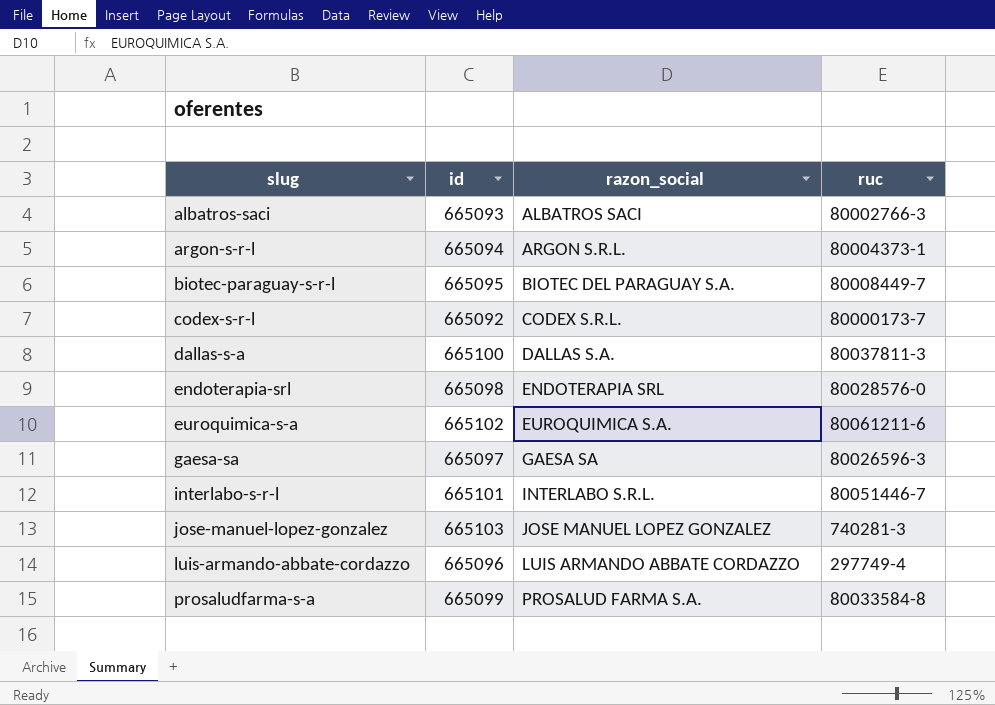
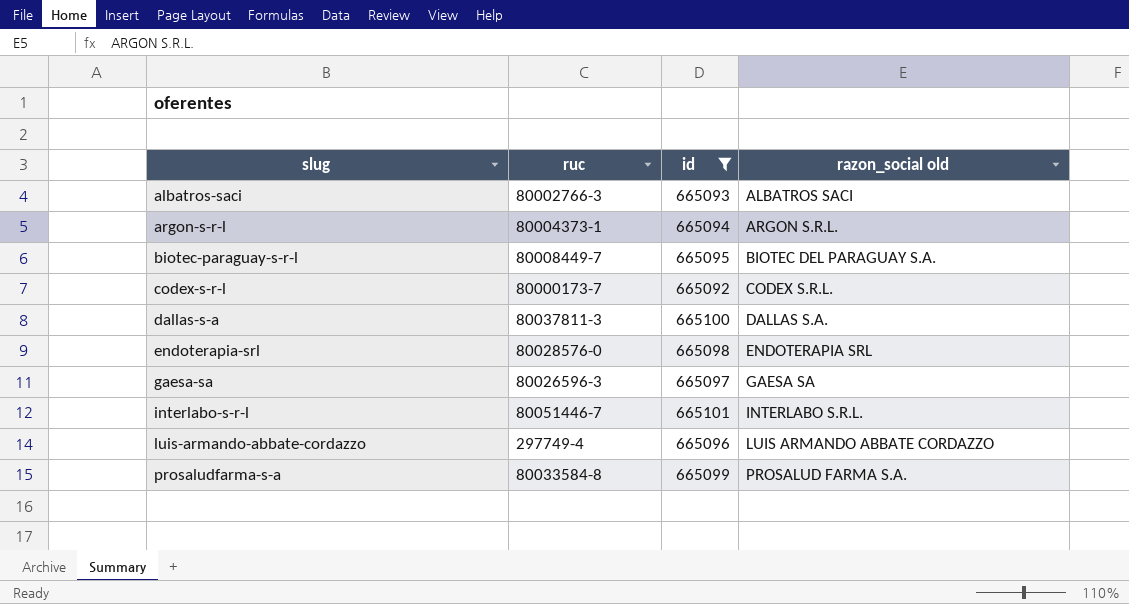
filter: none -> id <= 665101
column ruc | position: 4 -> 2
column name: razon_social -> razon_social old

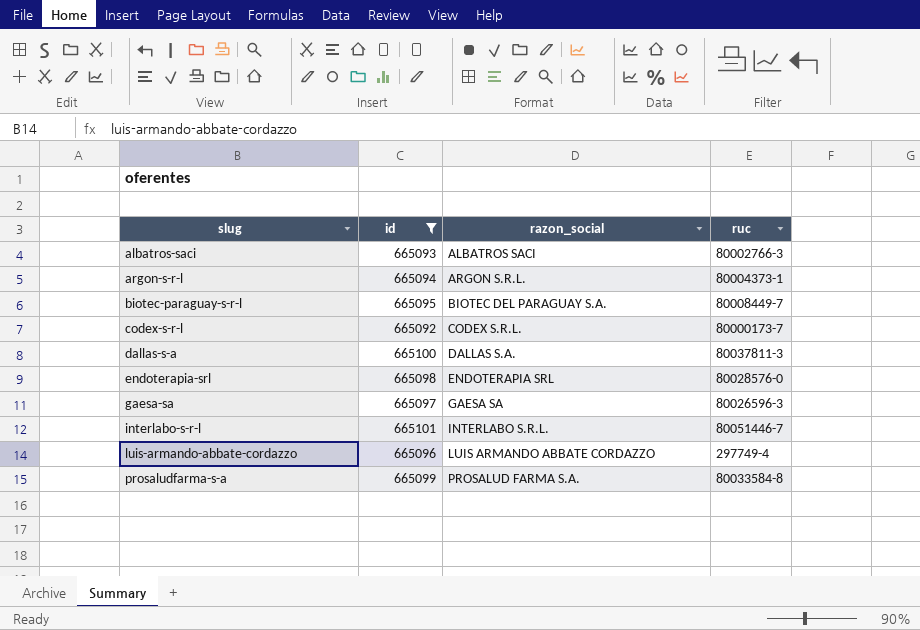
column name: razon_social old -> razon_social
column ruc | position: 2 -> 4

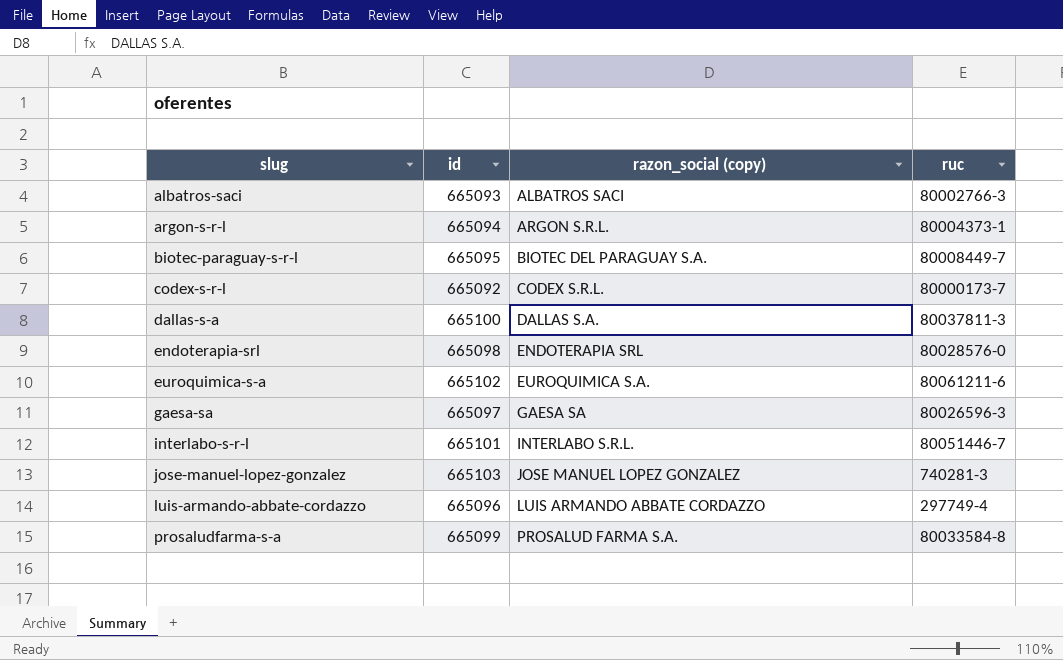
filter: id <= 665101 -> none
column name: razon_social -> razon_social (copy)

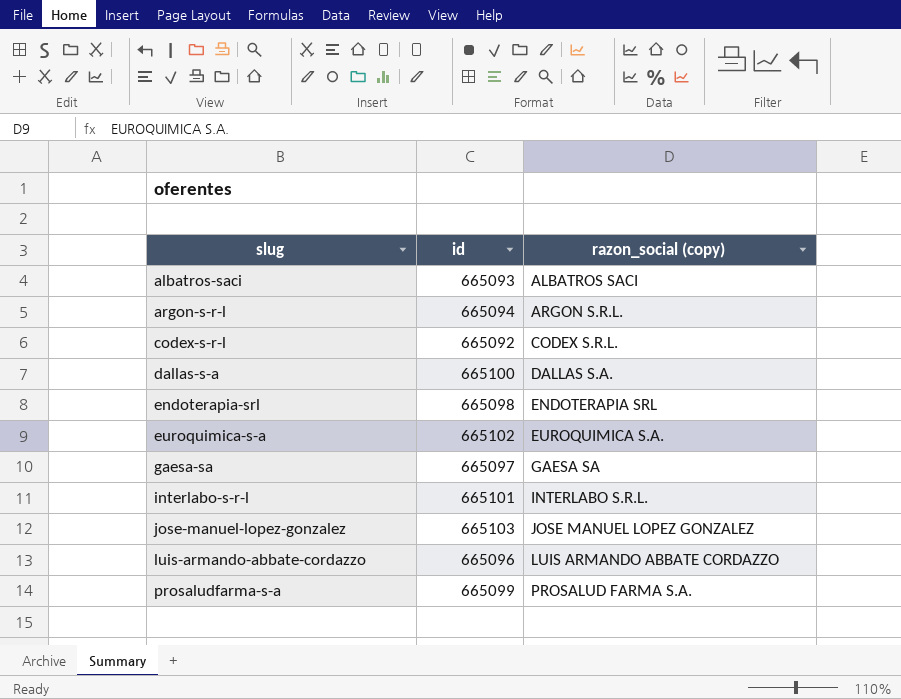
column ruc | position: 4 -> none
row biotec-paraguay-s-r-l: 665095 | BIOTEC DEL PARAGUAY S.A. | 80008449-7 -> none

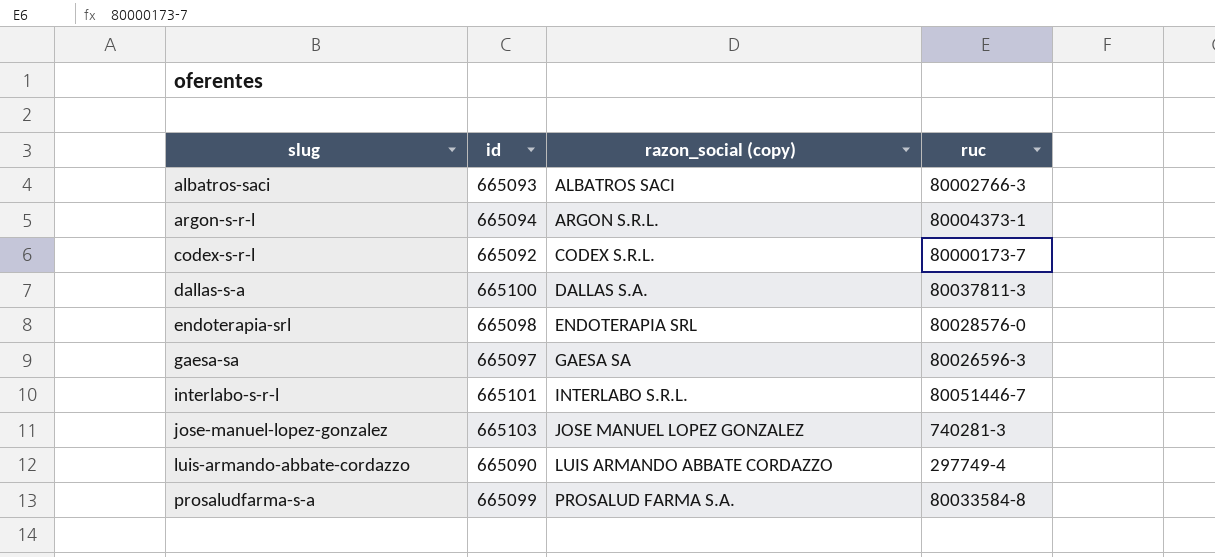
column ruc | position: none -> 4
row euroquimica-s-a: 665102 | EUROQUIMICA S.A. -> none
luis-armando-abbate-cordazzo | id: 665096 -> 665090

